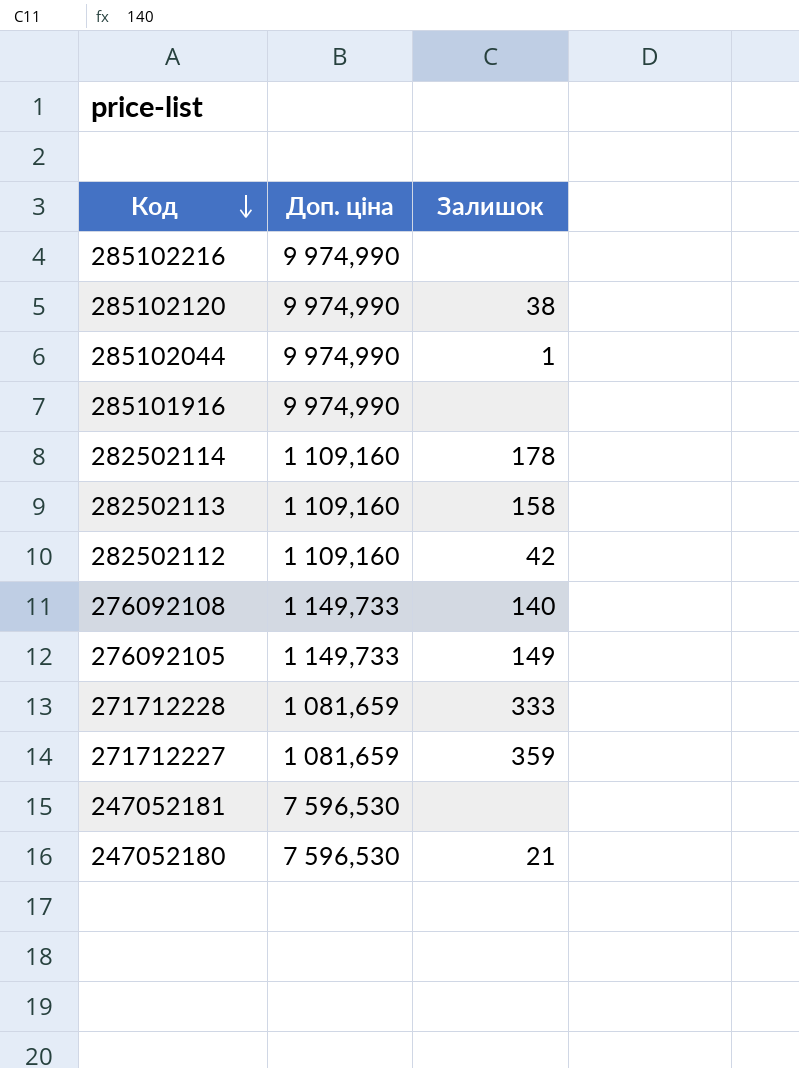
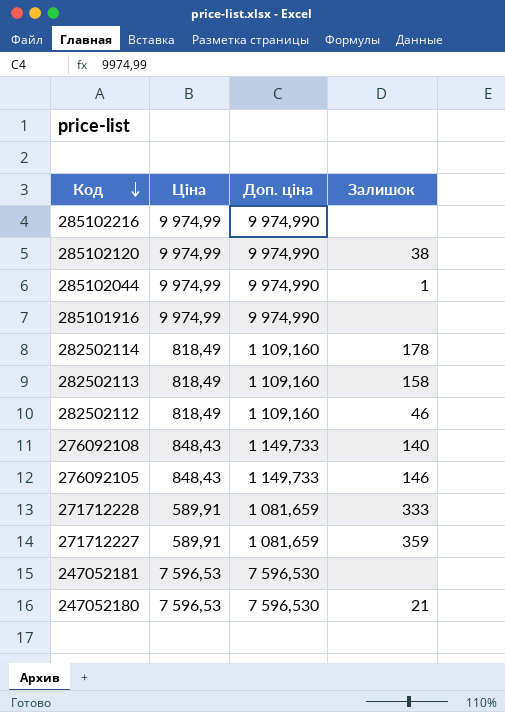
column Ціна | position: none -> 2
282502112 | Залишок: 42 -> 46
276092105 | Залишок: 149 -> 146

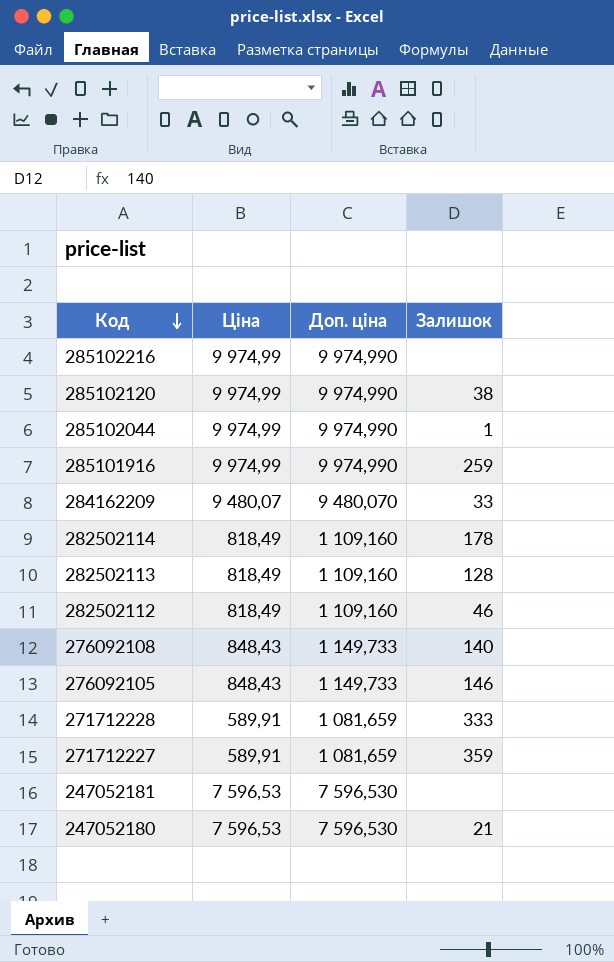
285101916 | Залишок: none -> 259
row 284162209: none -> 9 480,07 | 9 480,070 | 33
282502113 | Залишок: 158 -> 128

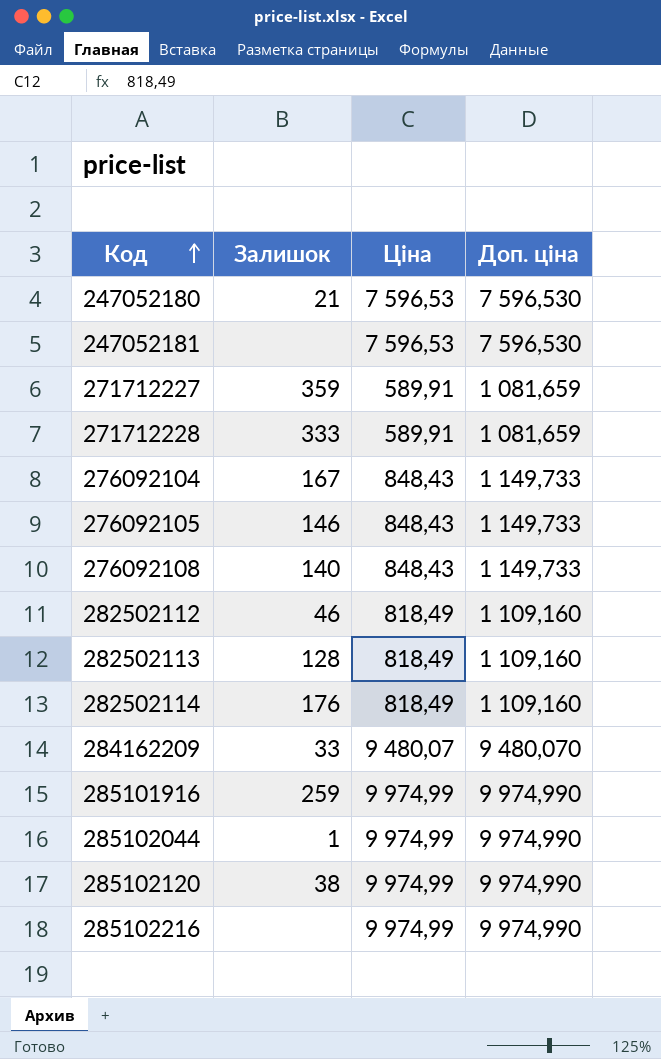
row order: Код descending -> Код ascending
column Залишок | position: 4 -> 2
row 276092104: none -> 167 | 848,43 | 1 149,733
282502114 | Залишок: 178 -> 176

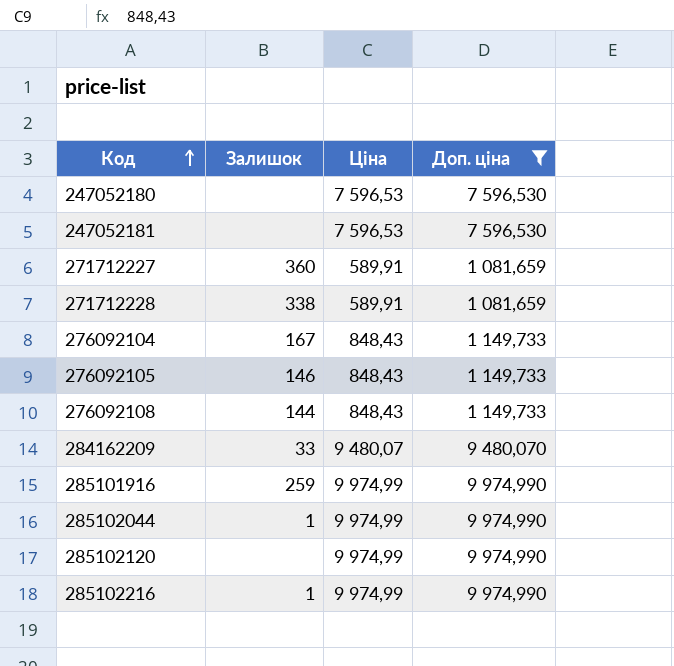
filter: none -> Доп. ціна != 1 109,160
247052180 | Залишок: 21 -> none
271712227 | Залишок: 359 -> 360
271712228 | Залишок: 333 -> 338
276092108 | Залишок: 140 -> 144
285102120 | Залишок: 38 -> none
285102216 | Залишок: none -> 1

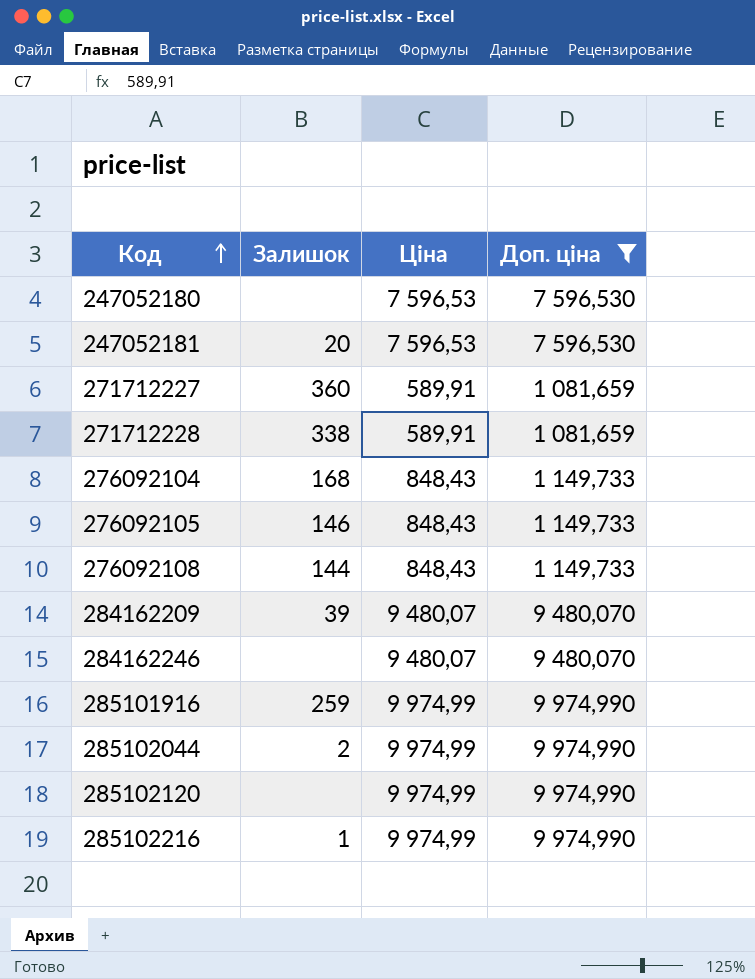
247052181 | Залишок: none -> 20
276092104 | Залишок: 167 -> 168
284162209 | Залишок: 33 -> 39
row 284162246: none -> none | 9 480,07 | 9 480,070
285102044 | Залишок: 1 -> 2

